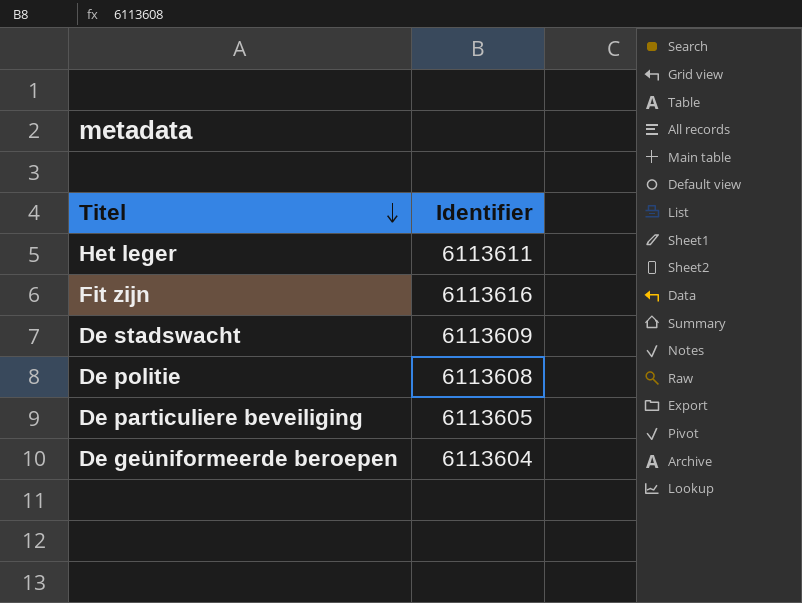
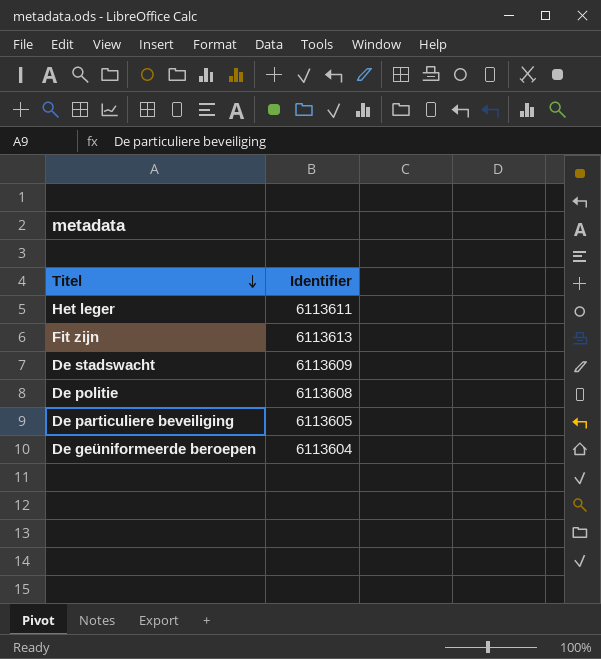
Fit zijn | Identifier: 6113616 -> 6113613

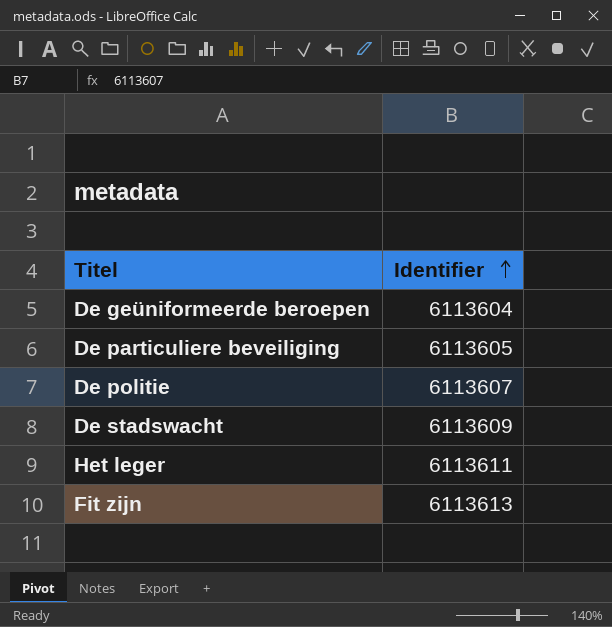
row order: Titel descending -> Identifier ascending
De politie | Identifier: 6113608 -> 6113607

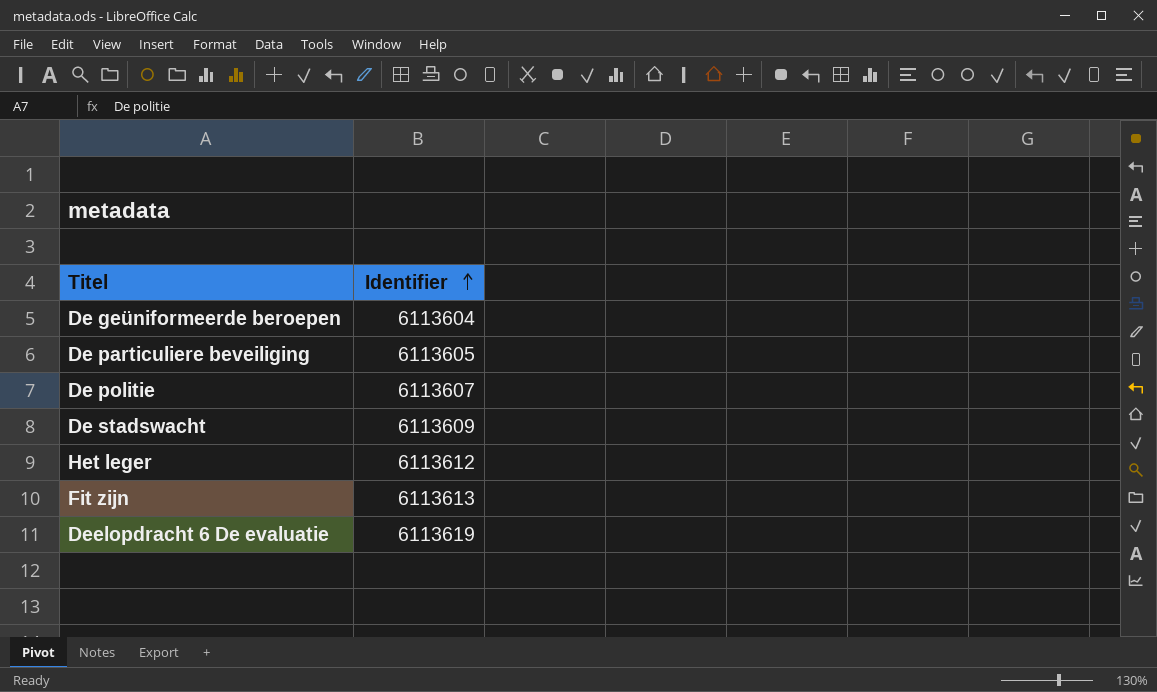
Het leger | Identifier: 6113611 -> 6113612
row Deelopdracht 6 De evaluatie: none -> 6113619

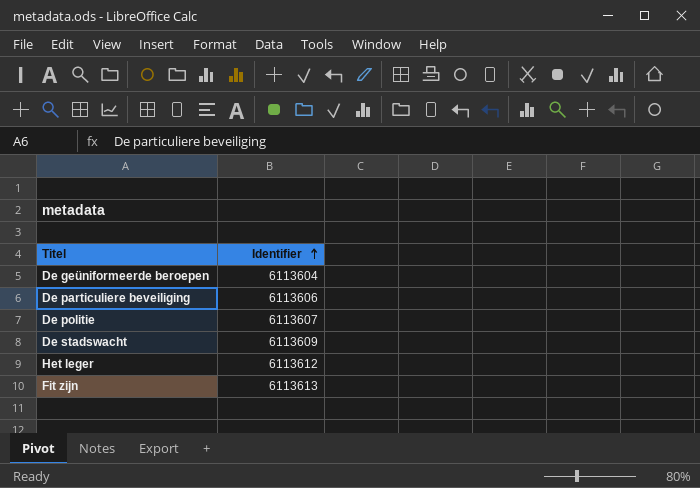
row Deelopdracht 6 De evaluatie: 6113619 -> none
De particuliere beveiliging | Identifier: 6113605 -> 6113606

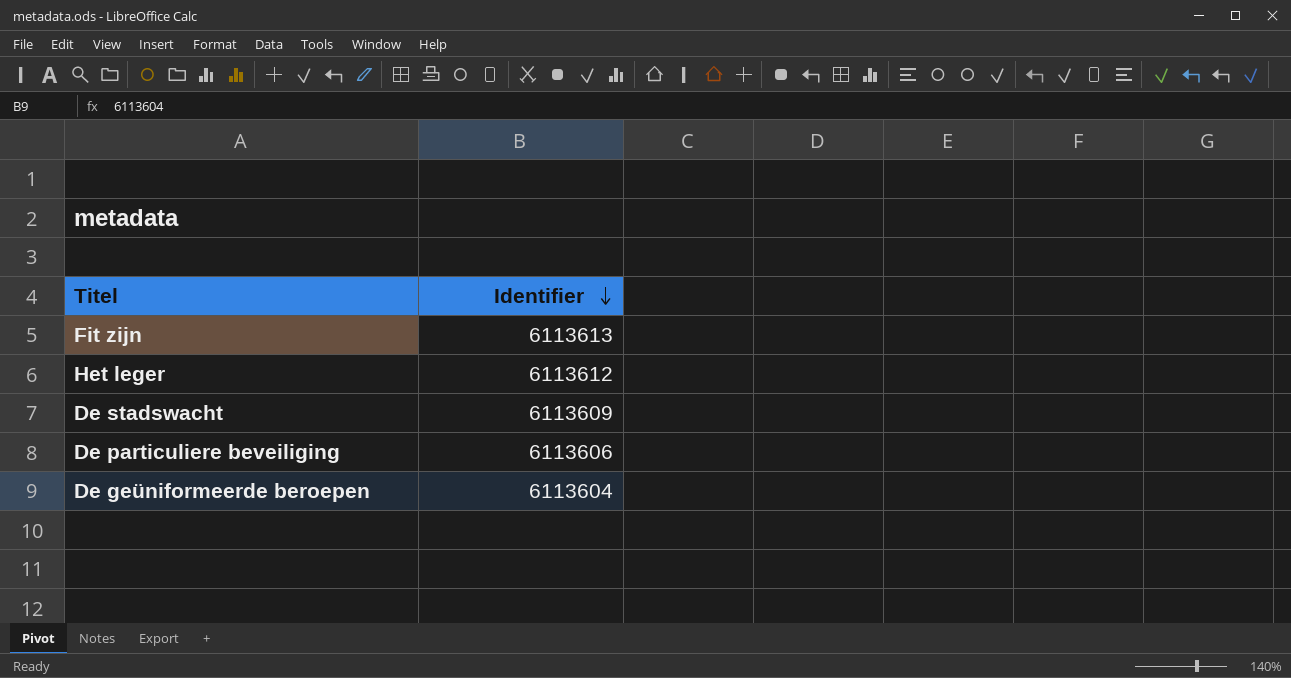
row order: Identifier ascending -> Identifier descending
row De politie: 6113607 -> none

